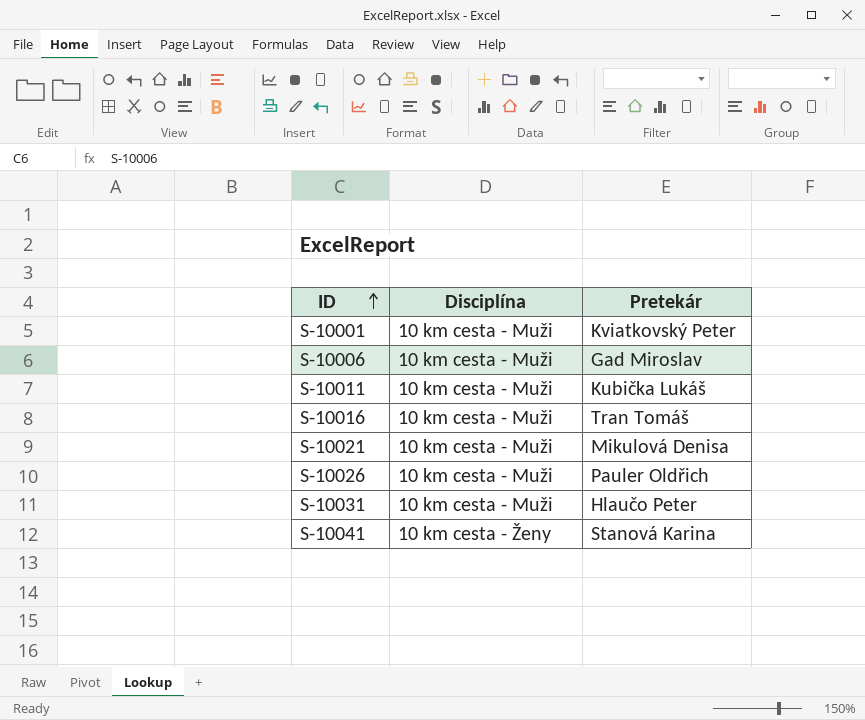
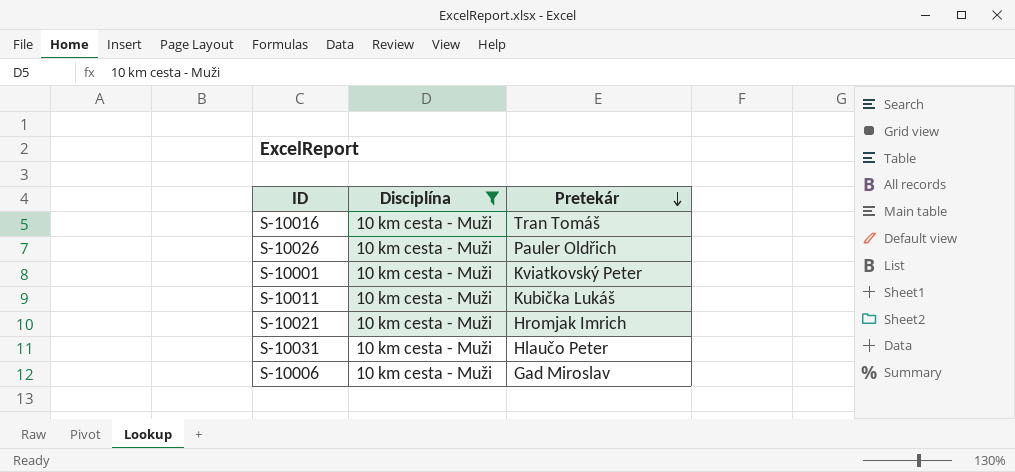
filter: none -> Disciplína = 10 km cesta - Muži
row order: ID ascending -> Pretekár descending
S-10021 | Pretekár: Mikulová Denisa -> Hromjak Imrich

